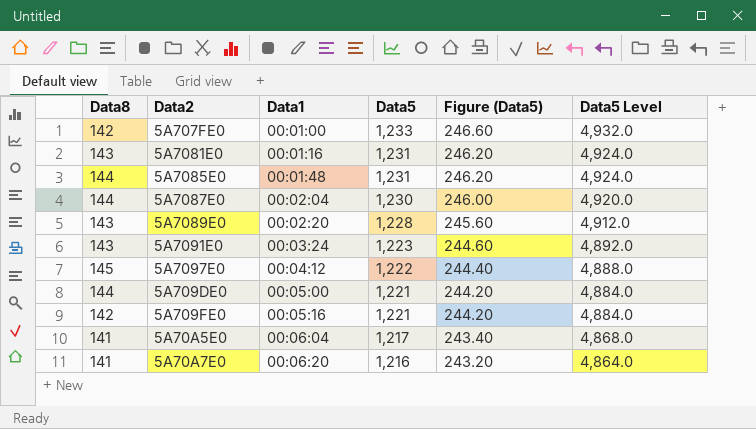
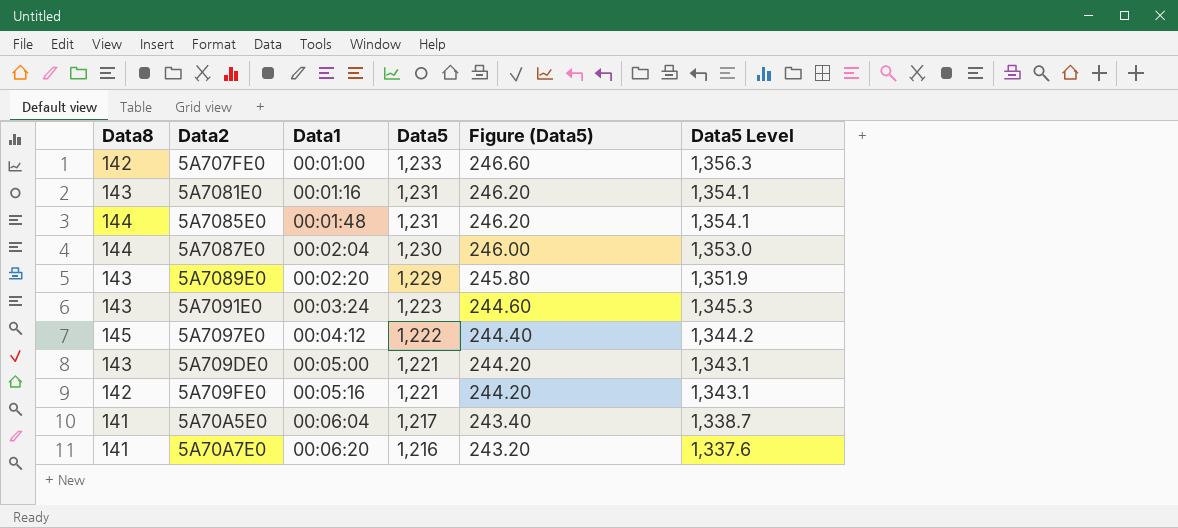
column Data5 Level | formula: [Data5] * 4 -> [Data5] * 1.1
5A7089E0 | Data5: 1,228 -> 1,229
5A7089E0 | Figure (Data5): 245.60 -> 245.80
5A709DE0 | Data8: 144 -> 143

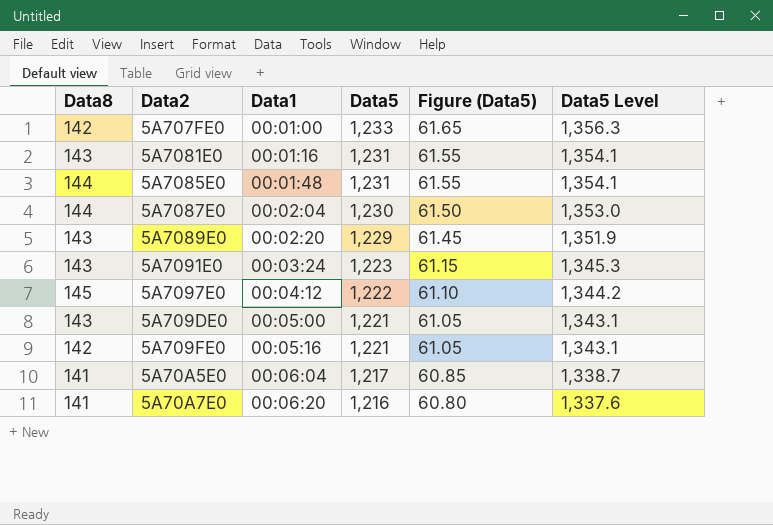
column Figure (Data5) | formula: [Data5] * 0.2 -> [Data5] * 0.05

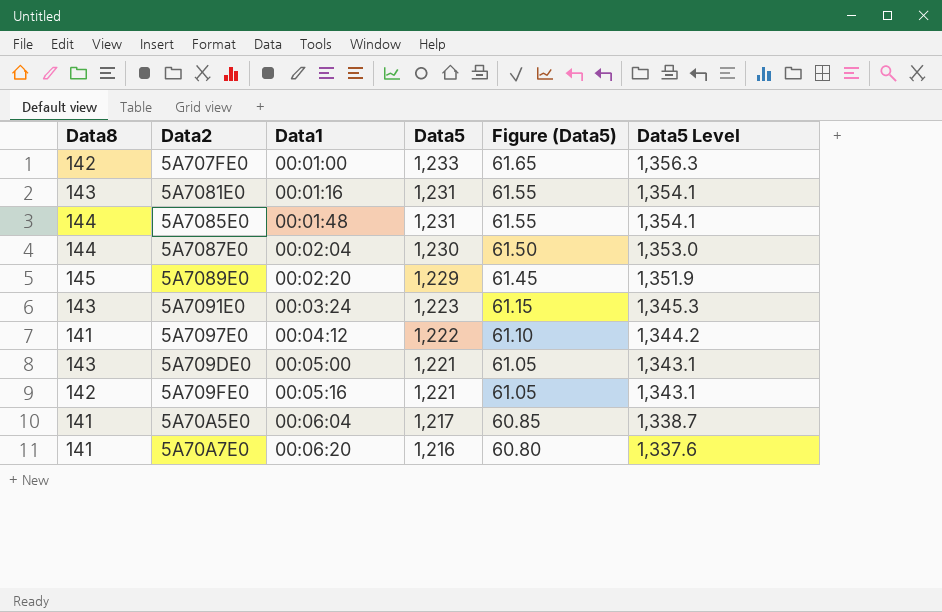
5A7089E0 | Data8: 143 -> 145
5A7097E0 | Data8: 145 -> 141

